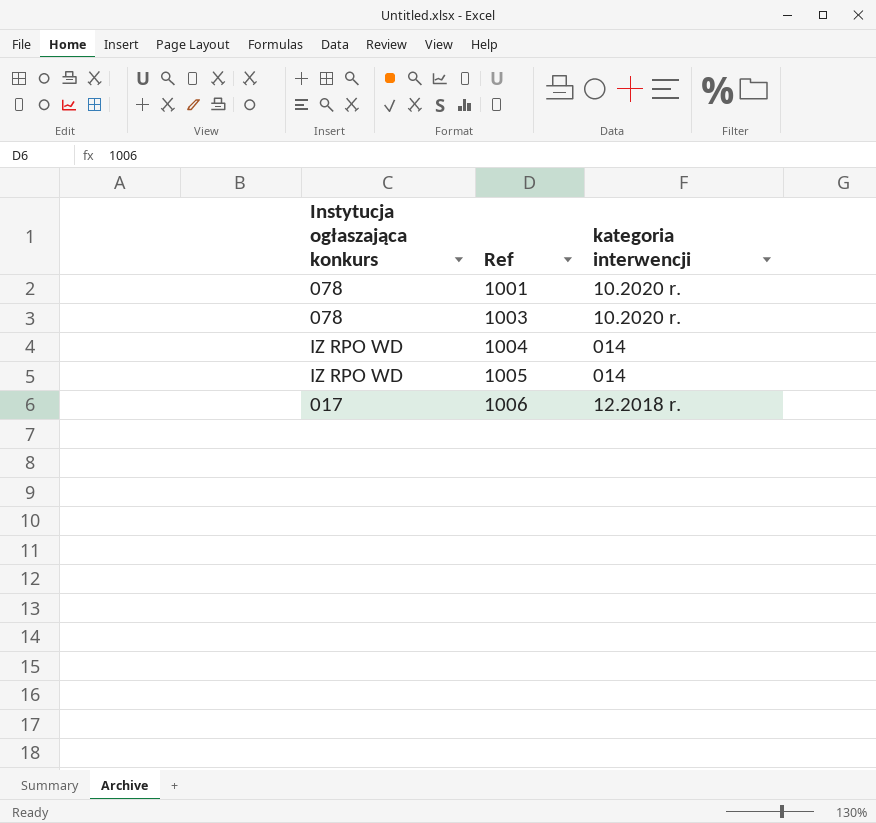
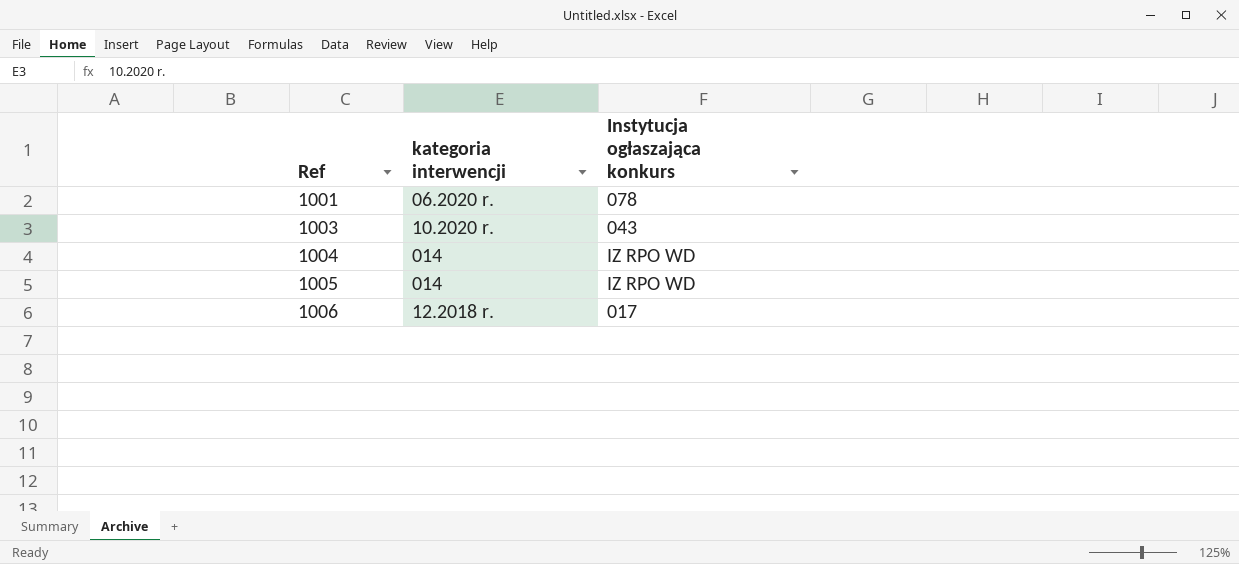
column Instytucja ogłaszająca konkurs | position: 1 -> 3
1001 | kategoria interwencji: 10.2020 r. -> 06.2020 r.
1003 | Instytucja ogłaszająca konkurs: 078 -> 043

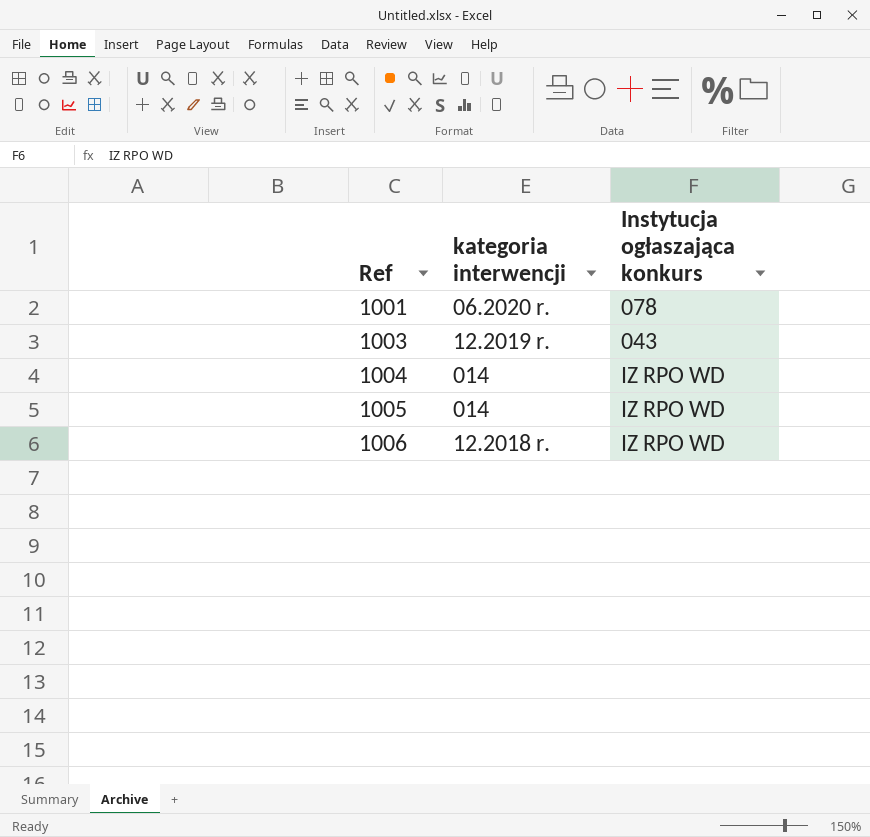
1003 | kategoria interwencji: 10.2020 r. -> 12.2019 r.
1006 | Instytucja ogłaszająca konkurs: 017 -> IZ RPO WD

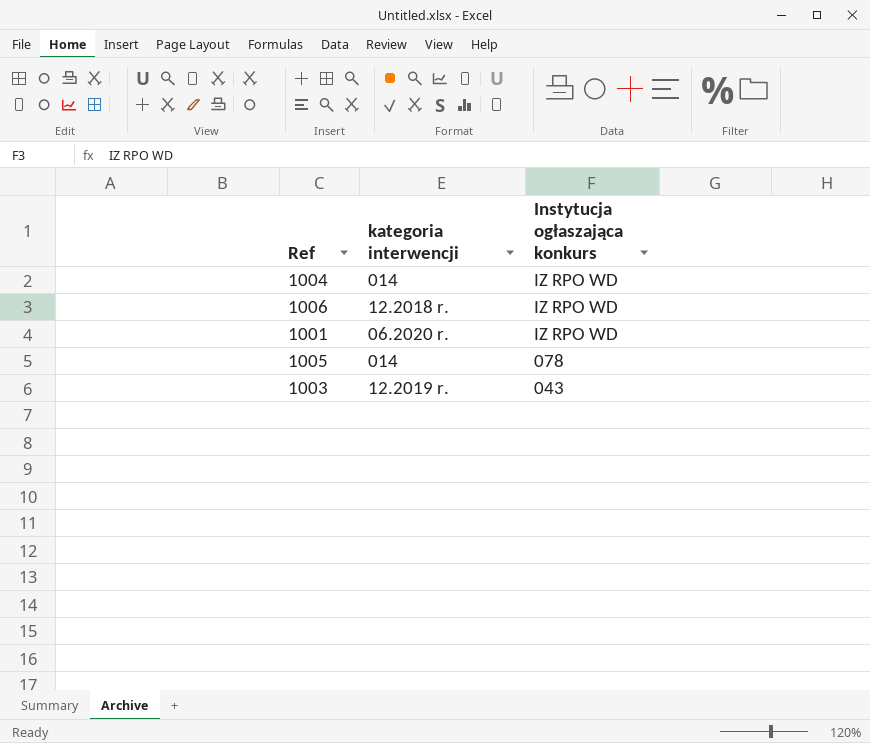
row order: Ref ascending -> Instytucja ogłaszająca konkurs descending
1001 | Instytucja ogłaszająca konkurs: 078 -> IZ RPO WD
1005 | Instytucja ogłaszająca konkurs: IZ RPO WD -> 078

